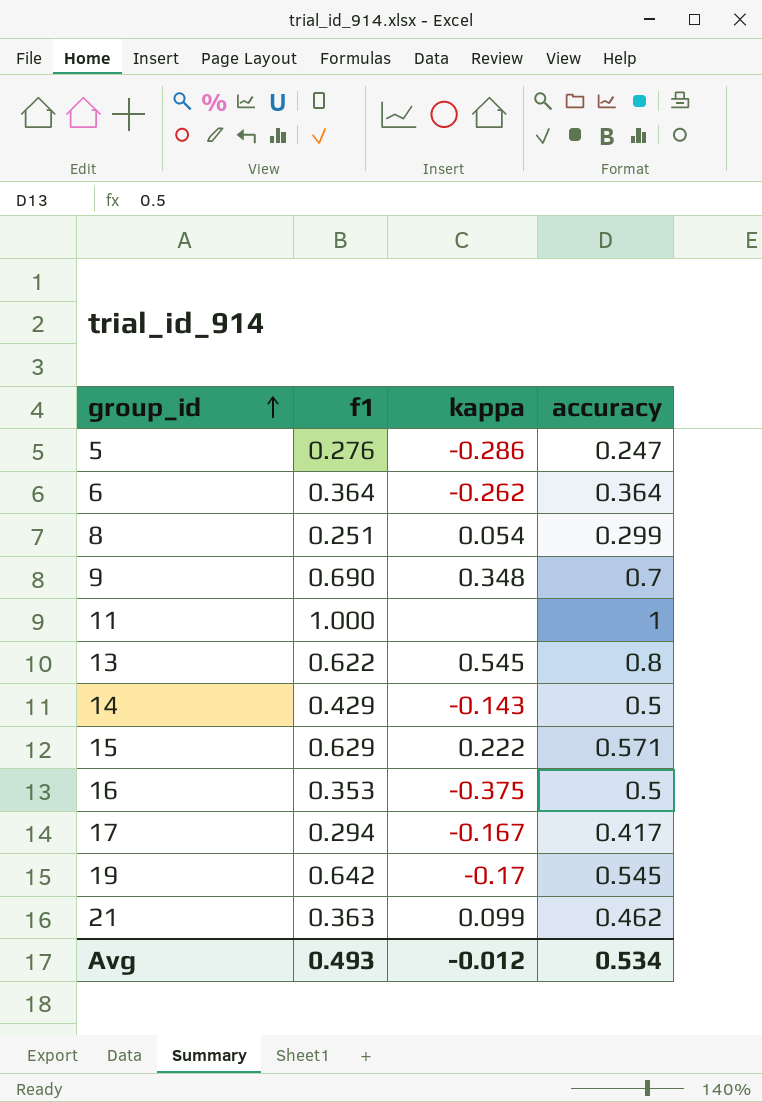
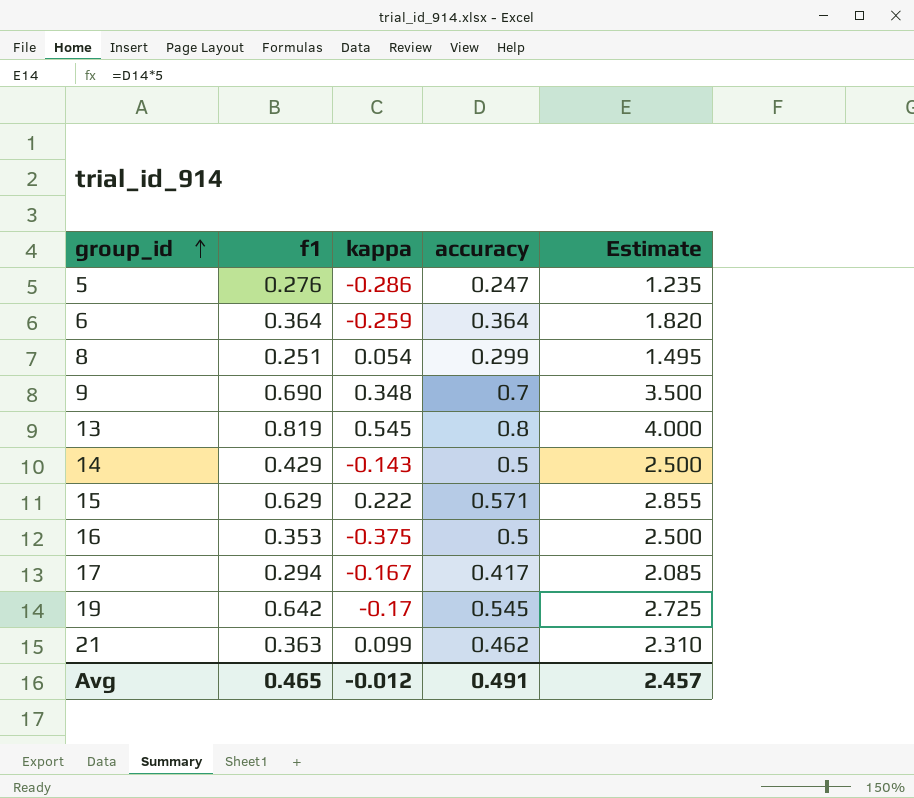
column Estimate | formula: none -> [accuracy] * 5
row 11: 1.000 | none | 1 -> none
6 | kappa: -0.262 -> -0.259
13 | f1: 0.622 -> 0.819
Avg | f1: 0.493 -> 0.465
Avg | accuracy: 0.534 -> 0.491

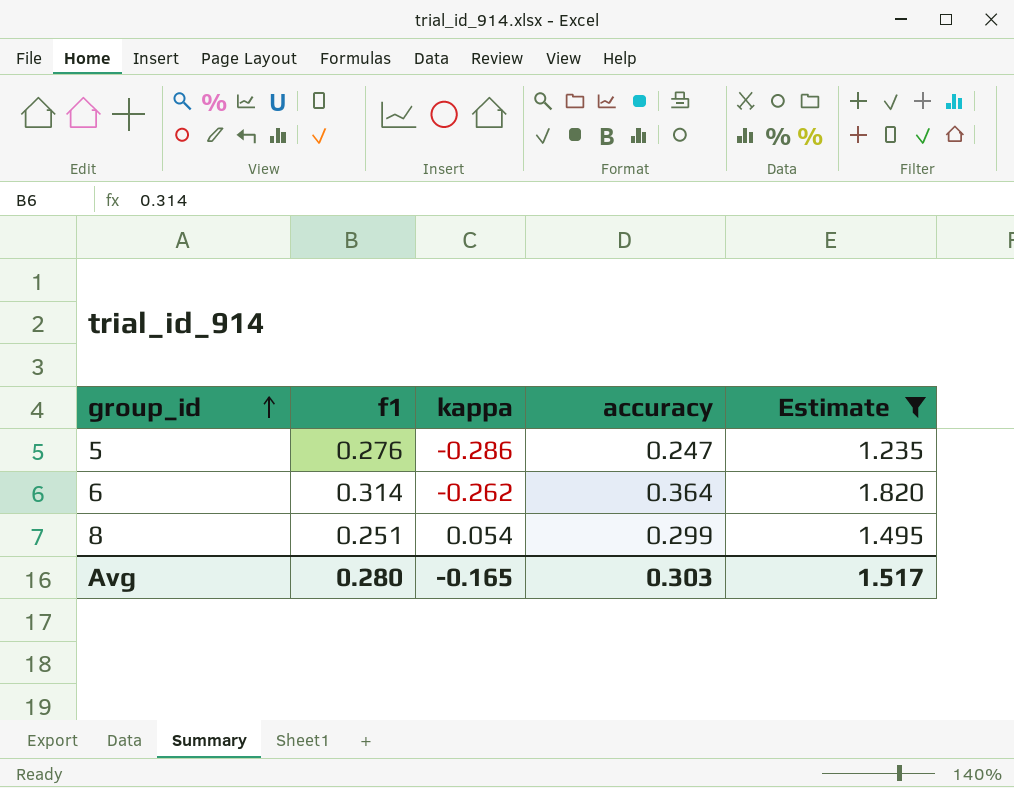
filter: none -> Estimate <= 1.820
6 | f1: 0.364 -> 0.314
6 | kappa: -0.259 -> -0.262
Avg | f1: 0.465 -> 0.280
Avg | kappa: -0.012 -> -0.165
Avg | accuracy: 0.491 -> 0.303
Avg | Estimate: 2.457 -> 1.517

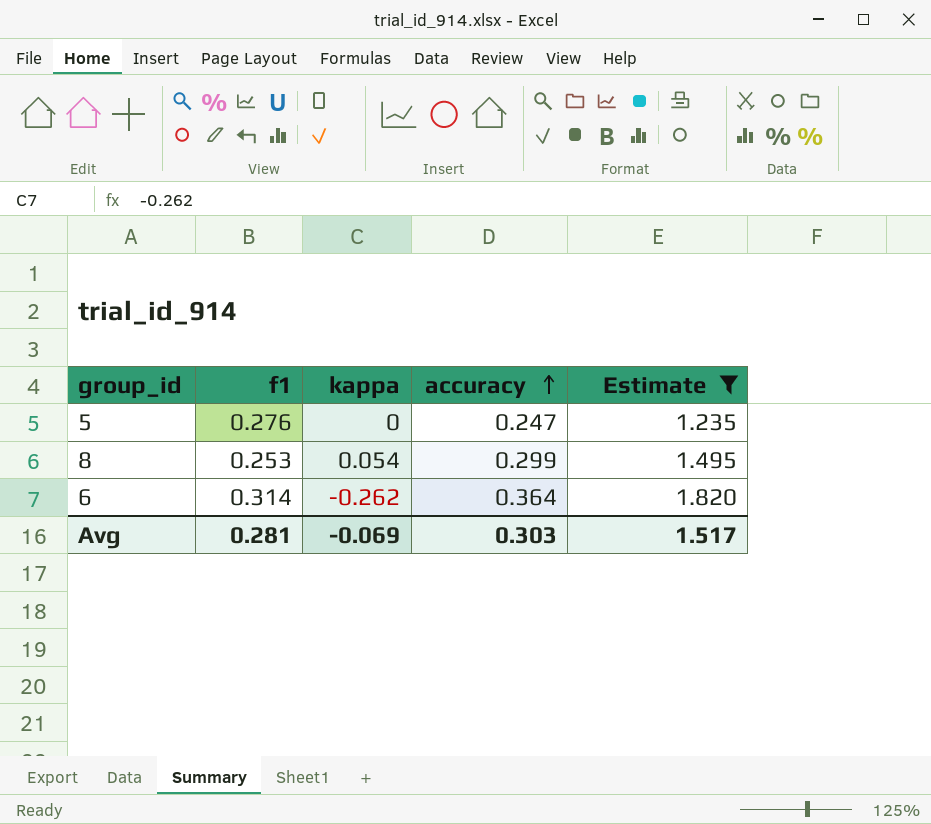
row order: group_id ascending -> accuracy ascending
5 | kappa: -0.286 -> 0
8 | f1: 0.251 -> 0.253
Avg | f1: 0.280 -> 0.281
Avg | kappa: -0.165 -> -0.069

